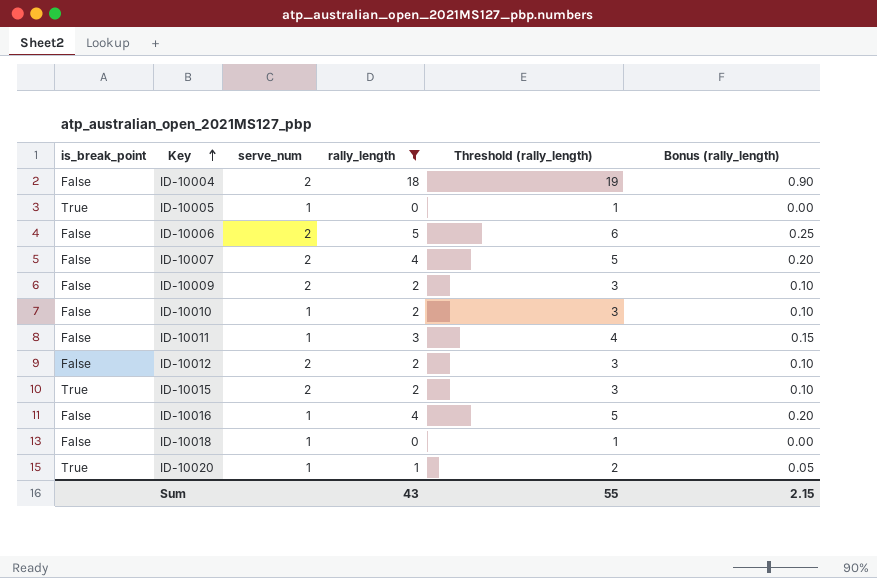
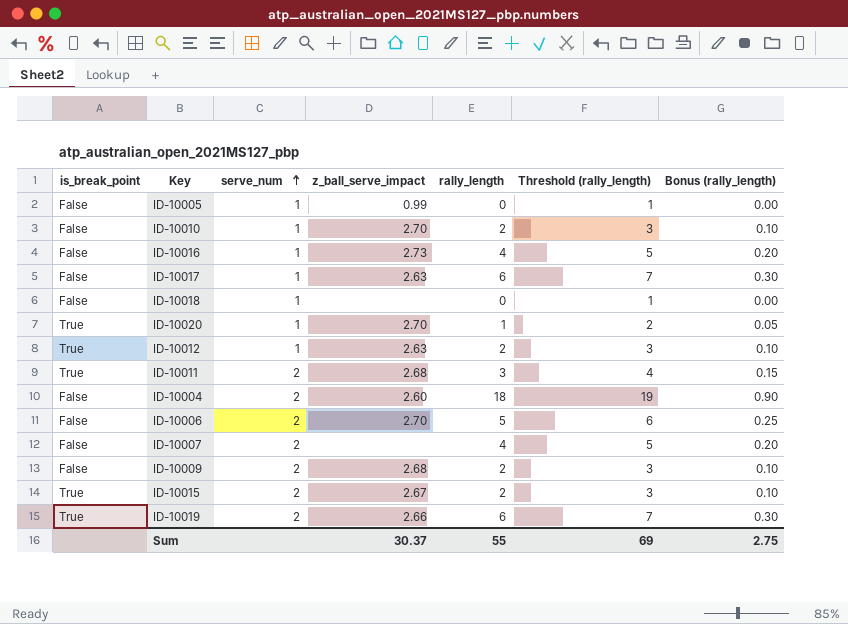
filter: rally_length != 6 -> none
row order: Key ascending -> serve_num ascending
column z_ball_serve_impact | position: none -> 4
ID-10005 | is_break_point: True -> False
ID-10012 | is_break_point: False -> True
ID-10012 | serve_num: 2 -> 1
ID-10011 | is_break_point: False -> True
ID-10011 | serve_num: 1 -> 2
Sum | rally_length: 43 -> 55
Sum | Threshold (rally_length): 55 -> 69
Sum | Bonus (rally_length): 2.15 -> 2.75

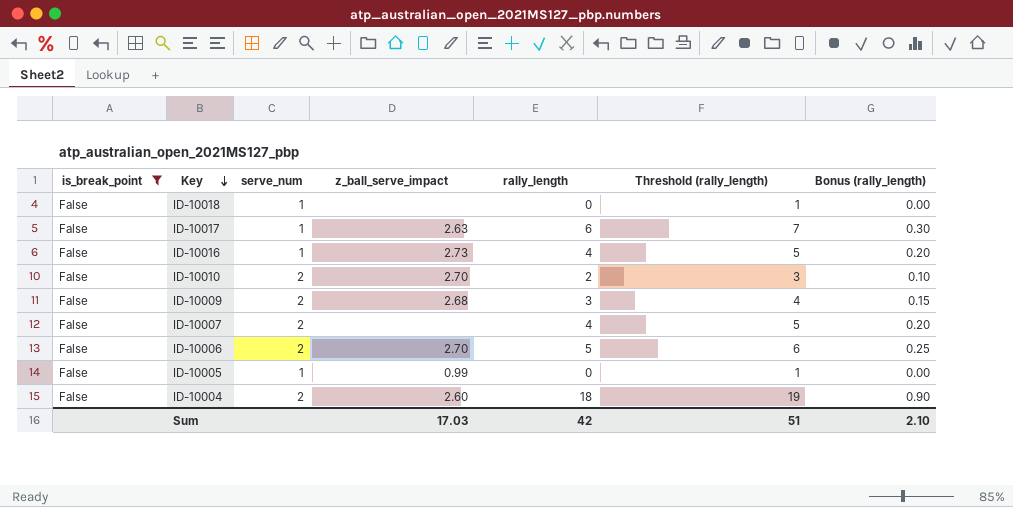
filter: none -> is_break_point = False
row order: serve_num ascending -> Key descending
ID-10010 | serve_num: 1 -> 2
ID-10009 | rally_length: 2 -> 3
ID-10009 | Threshold (rally_length): 3 -> 4
ID-10009 | Bonus (rally_length): 0.10 -> 0.15
Sum | z_ball_serve_impact: 30.37 -> 17.03
Sum | rally_length: 55 -> 42
Sum | Threshold (rally_length): 69 -> 51
Sum | Bonus (rally_length): 2.75 -> 2.10

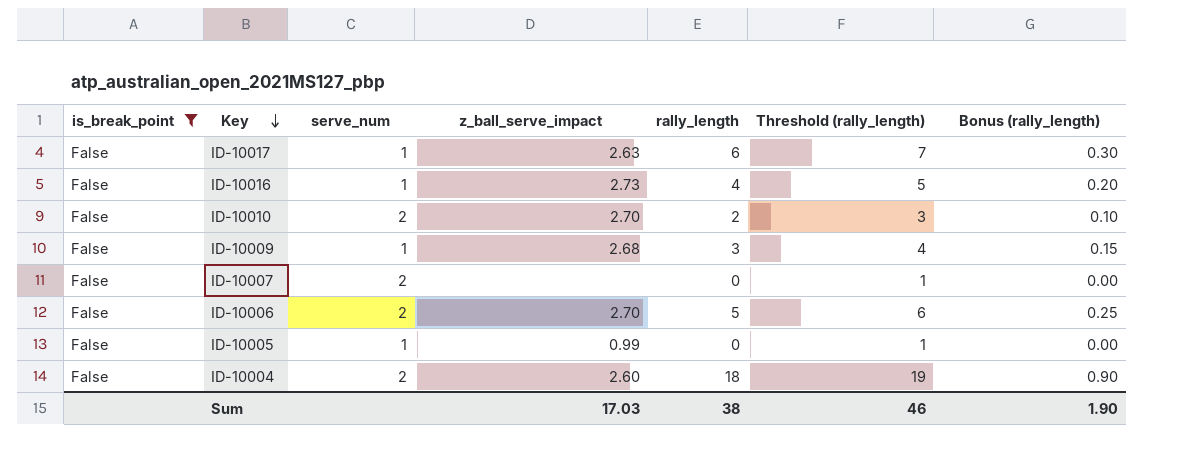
row ID-10018: False | 1 | none | 0 | 1 | 0.00 -> none
ID-10009 | serve_num: 2 -> 1
ID-10007 | rally_length: 4 -> 0
ID-10007 | Threshold (rally_length): 5 -> 1
ID-10007 | Bonus (rally_length): 0.20 -> 0.00
Sum | rally_length: 42 -> 38
Sum | Threshold (rally_length): 51 -> 46
Sum | Bonus (rally_length): 2.10 -> 1.90

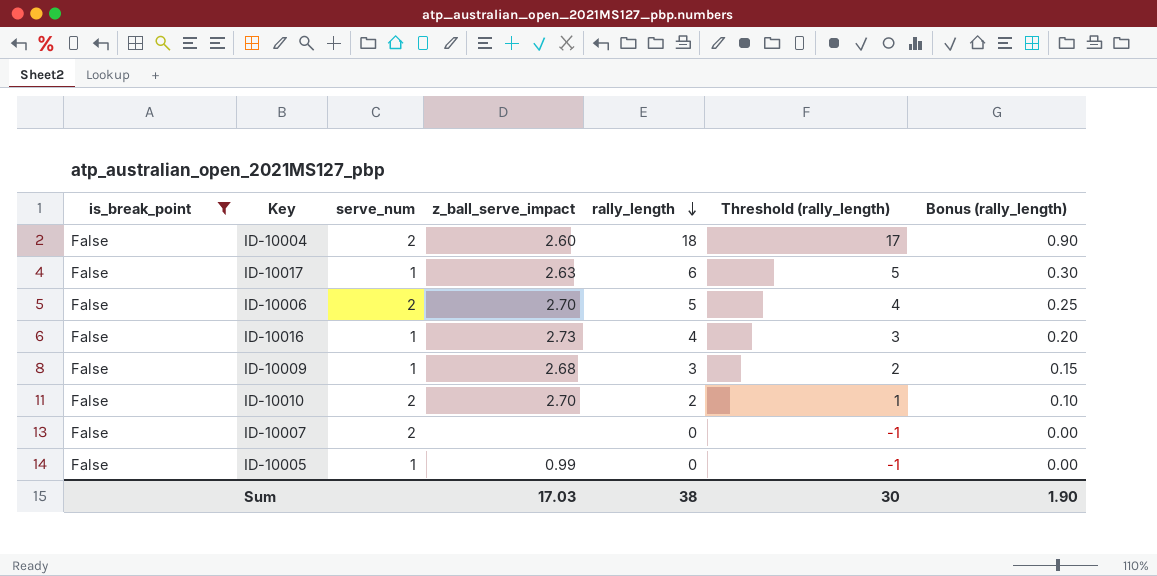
row order: Key descending -> rally_length descending
column Threshold (rally_length) | formula: [rally_length] + 1 -> [rally_length] - 1
Sum | Threshold (rally_length): 46 -> 30

